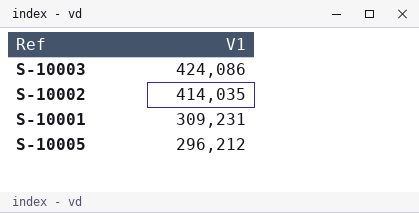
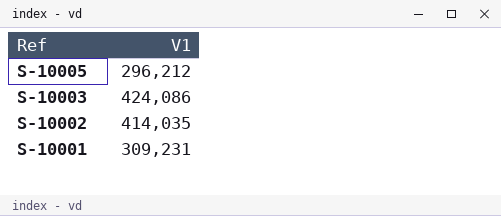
row order: V1 descending -> Ref descending

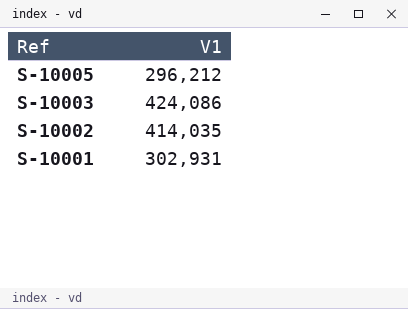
S-10001 | V1: 309,231 -> 302,931

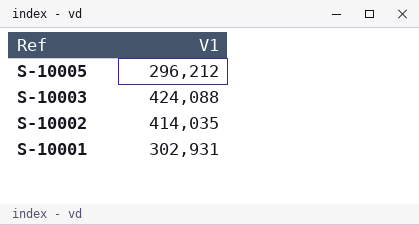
S-10003 | V1: 424,086 -> 424,088

